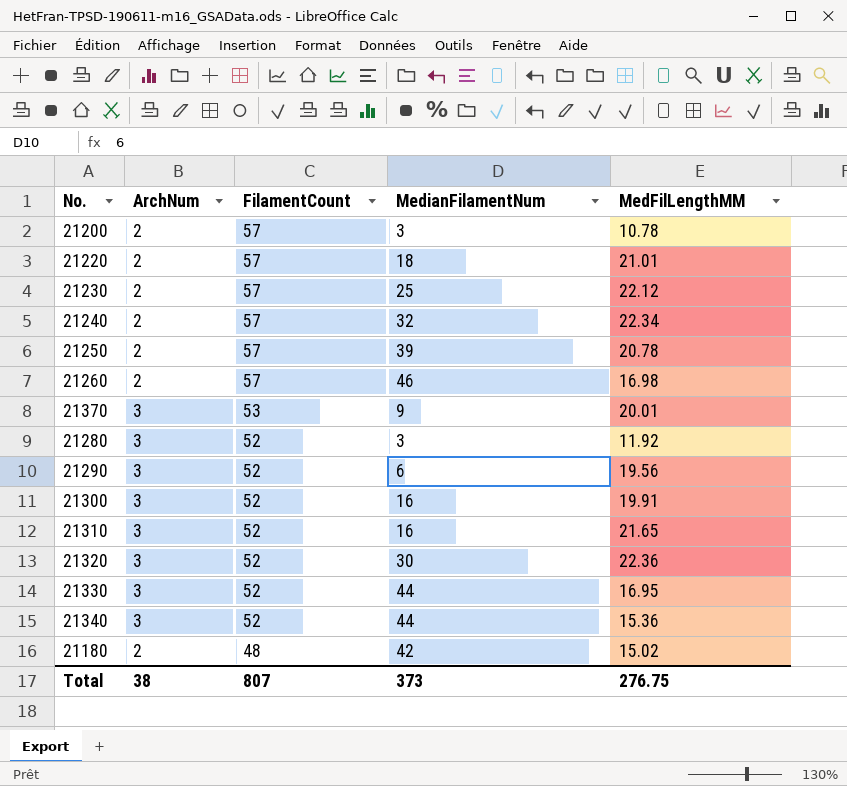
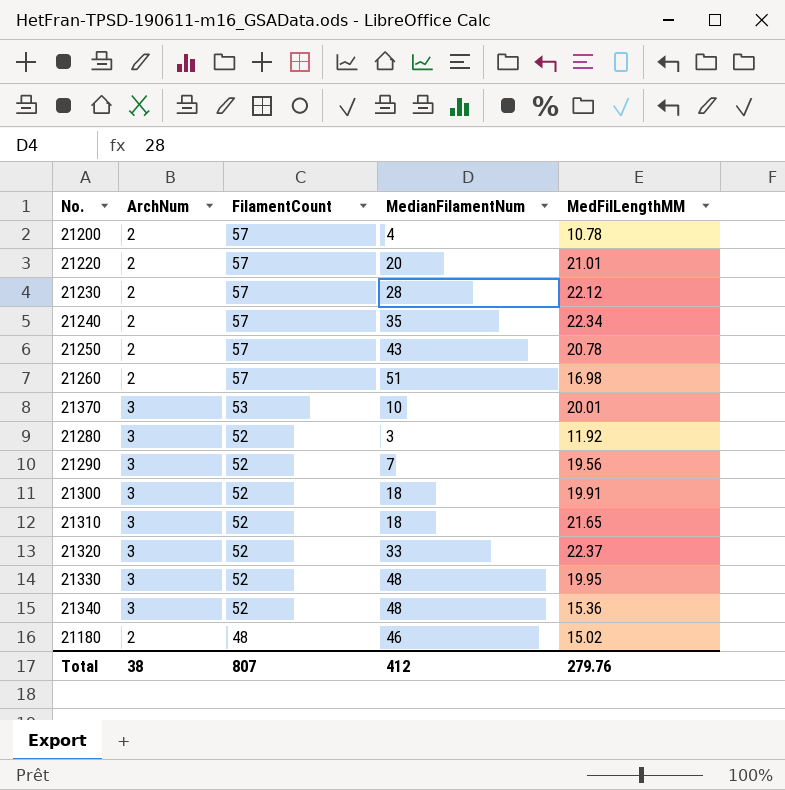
21200 | MedianFilamentNum: 3 -> 4
21220 | MedianFilamentNum: 18 -> 20
21230 | MedianFilamentNum: 25 -> 28
21240 | MedianFilamentNum: 32 -> 35
21250 | MedianFilamentNum: 39 -> 43
21260 | MedianFilamentNum: 46 -> 51
21370 | MedianFilamentNum: 9 -> 10
21290 | MedianFilamentNum: 6 -> 7
21300 | MedianFilamentNum: 16 -> 18
21310 | MedianFilamentNum: 16 -> 18
21320 | MedianFilamentNum: 30 -> 33
21320 | MedFilLengthMM: 22.36 -> 22.37
21330 | MedianFilamentNum: 44 -> 48
21330 | MedFilLengthMM: 16.95 -> 19.95
21340 | MedianFilamentNum: 44 -> 48
21180 | MedianFilamentNum: 42 -> 46
Total | MedianFilamentNum: 373 -> 412
Total | MedFilLengthMM: 276.75 -> 279.76

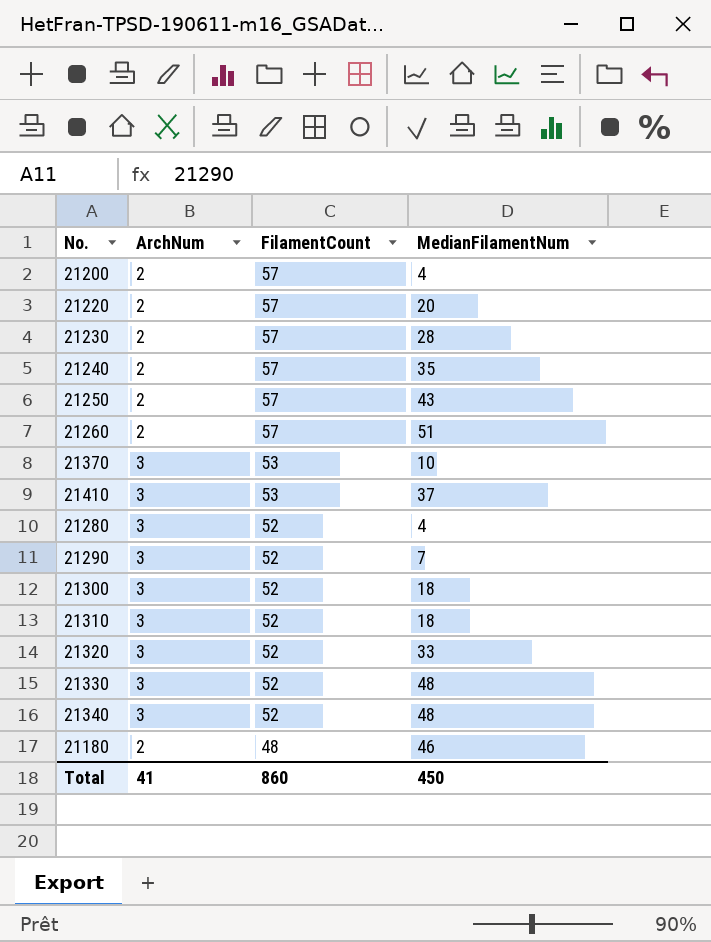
column MedFilLengthMM | position: 5 -> none
row 21410: none -> 3 | 53 | 37
21280 | MedianFilamentNum: 3 -> 4
Total | ArchNum: 38 -> 41
Total | FilamentCount: 807 -> 860
Total | MedianFilamentNum: 412 -> 450

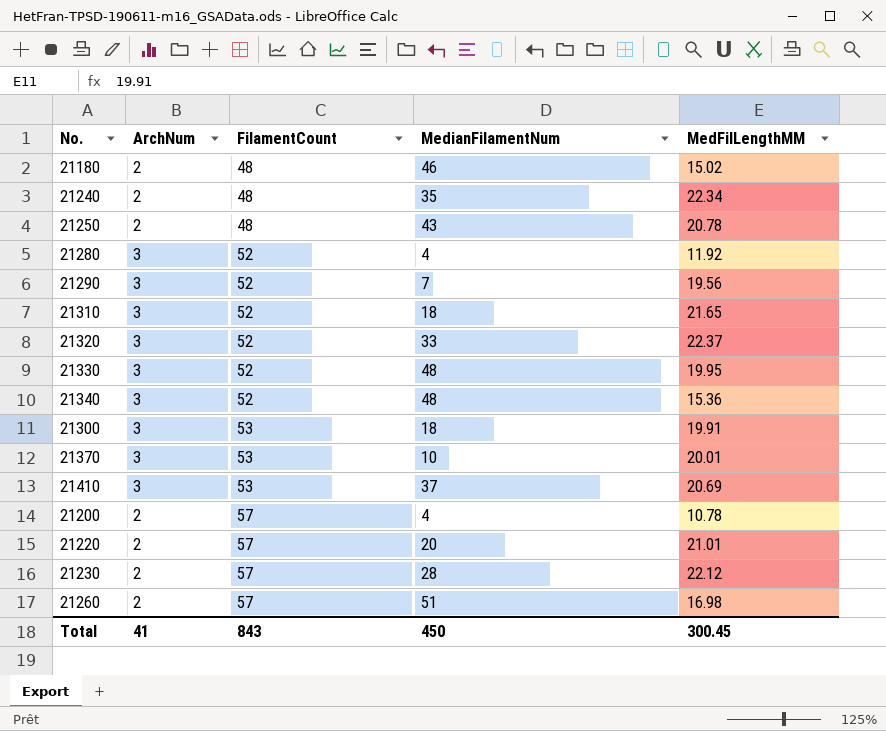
row order: FilamentCount descending -> FilamentCount ascending
column MedFilLengthMM | position: none -> 5
21240 | FilamentCount: 57 -> 48
21250 | FilamentCount: 57 -> 48
21300 | FilamentCount: 52 -> 53
Total | FilamentCount: 860 -> 843

